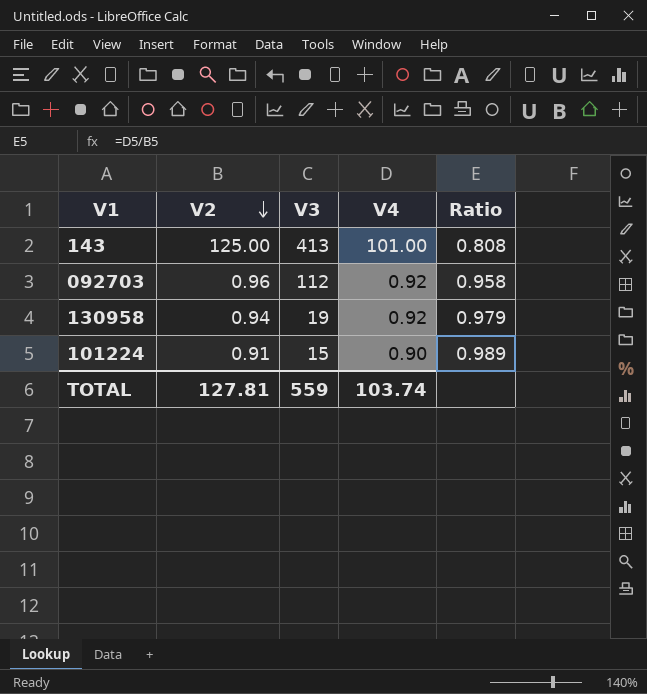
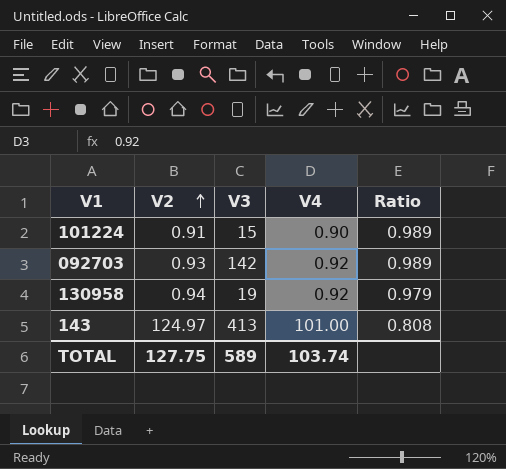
row order: V2 descending -> V2 ascending
092703 | V2: 0.96 -> 0.93
092703 | V3: 112 -> 142
092703 | Ratio: 0.958 -> 0.989
143 | V2: 125.00 -> 124.97
TOTAL | V2: 127.81 -> 127.75
TOTAL | V3: 559 -> 589

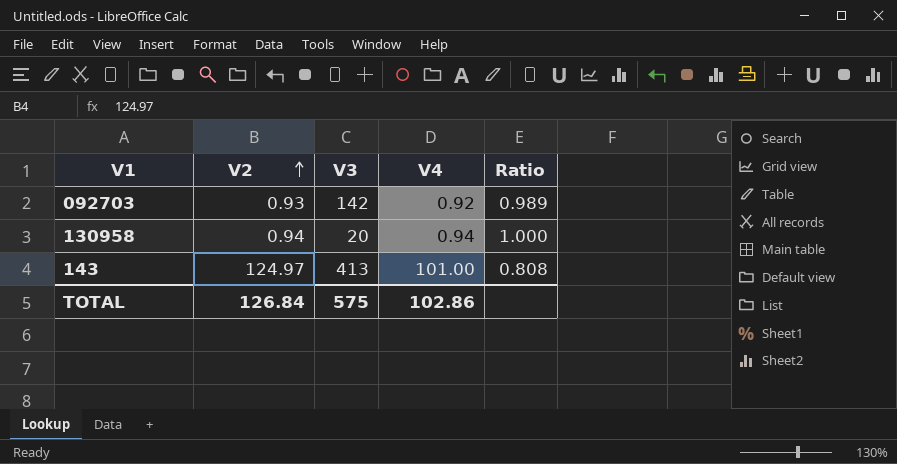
row 101224: 0.91 | 15 | 0.90 | 0.989 -> none
130958 | V3: 19 -> 20
130958 | V4: 0.92 -> 0.94
130958 | Ratio: 0.979 -> 1.000
TOTAL | V2: 127.75 -> 126.84
TOTAL | V3: 589 -> 575
TOTAL | V4: 103.74 -> 102.86

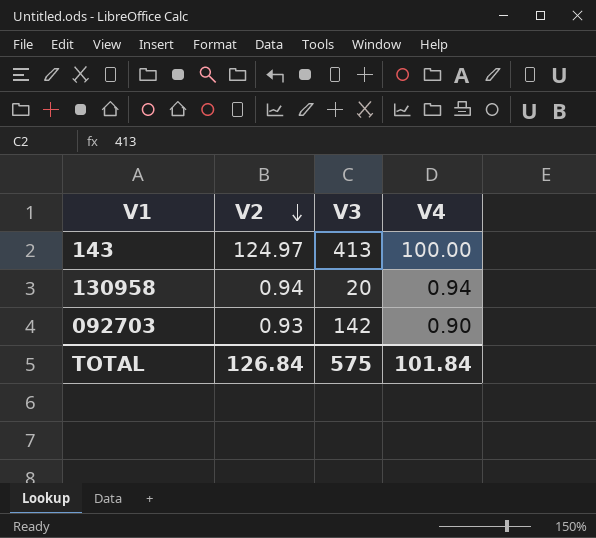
row order: V2 ascending -> V2 descending
column Ratio | formula: [V4] / [V2] -> none
143 | V4: 101.00 -> 100.00
092703 | V4: 0.92 -> 0.90
TOTAL | V4: 102.86 -> 101.84

